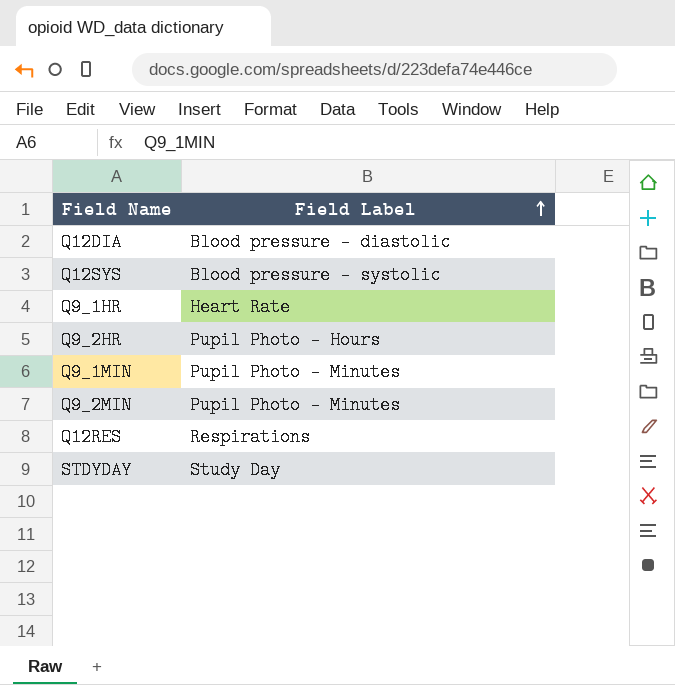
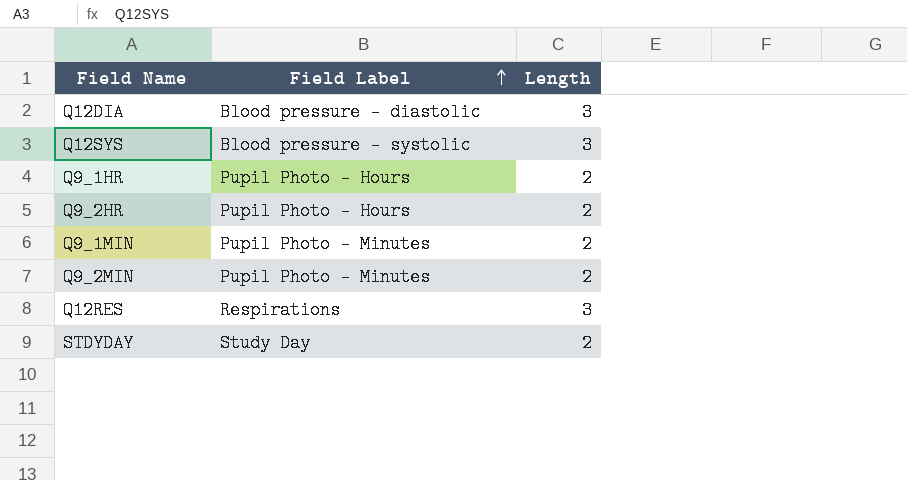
column Length | position: none -> 3
Q9_1HR | Field Label: Heart Rate -> Pupil Photo - Hours

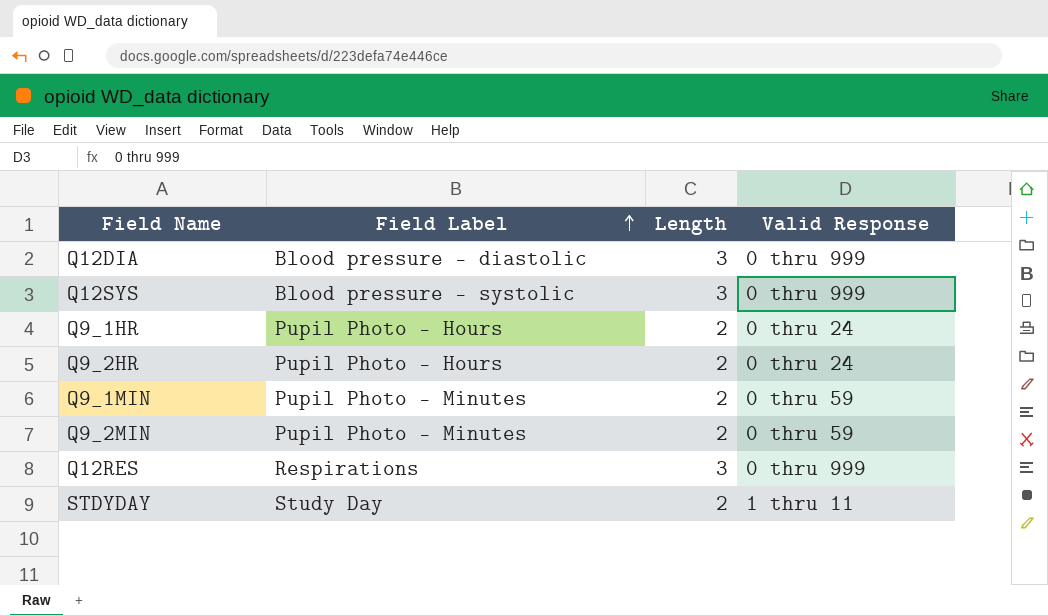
column Valid Response | position: none -> 4

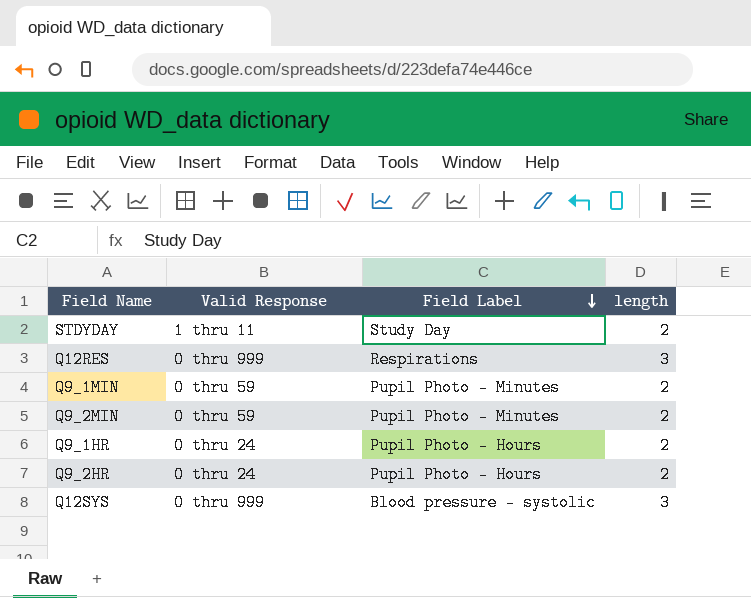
row order: Field Label ascending -> Field Label descending
column Valid Response | position: 4 -> 2
column name: Length -> length
row Q12DIA: Blood pressure - diastolic | 3 | 0 thru 999 -> none

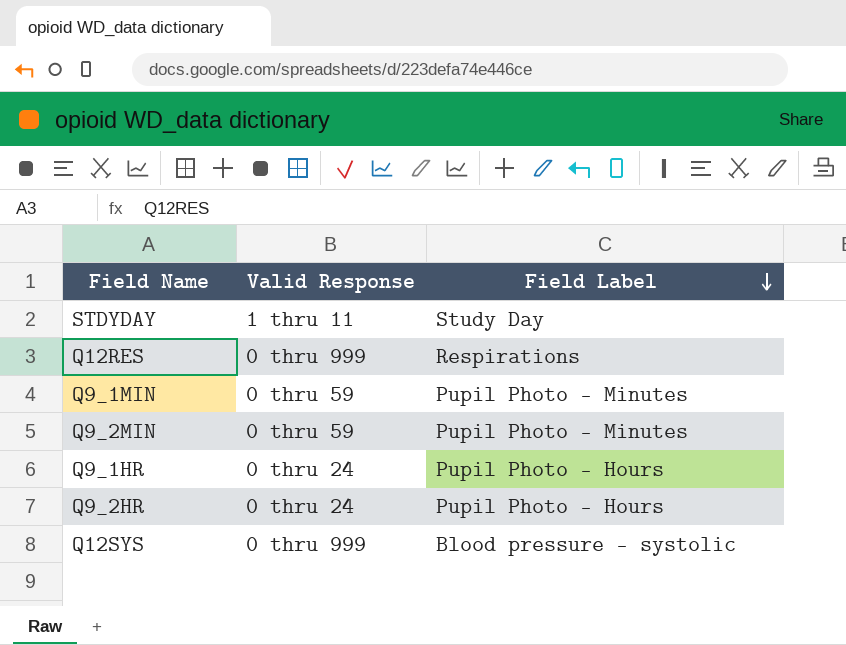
column length | position: 4 -> none

